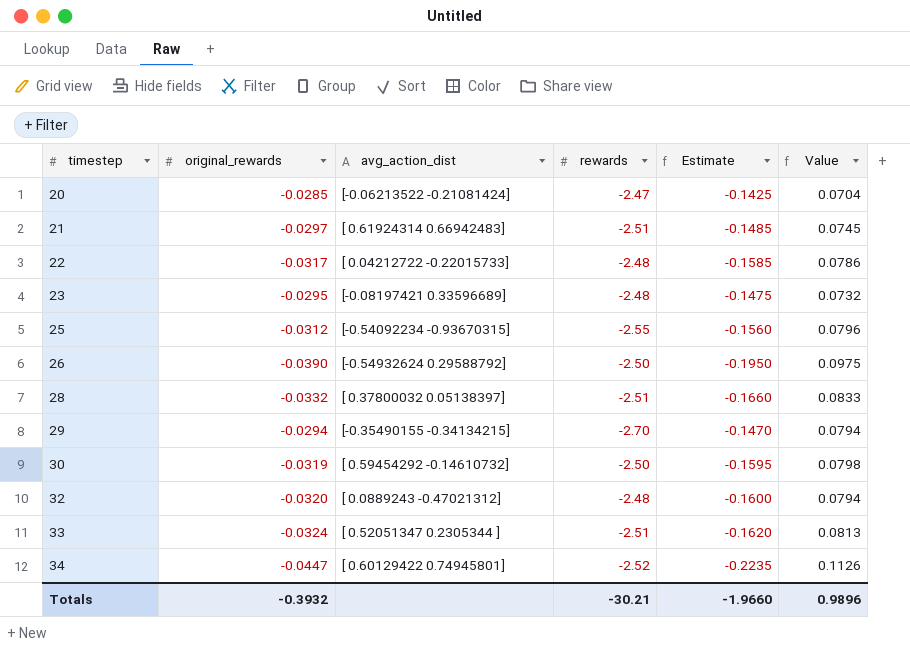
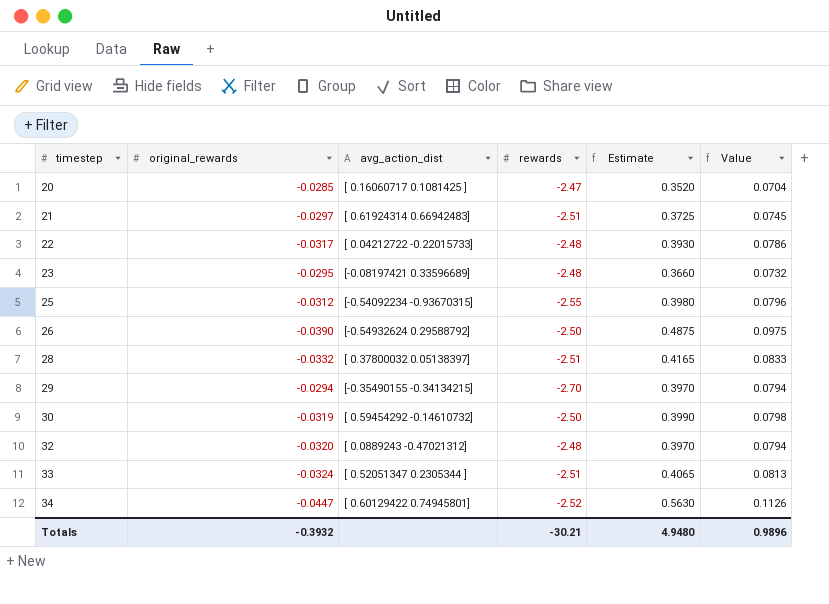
column Estimate | formula: [original_rewards] * 5 -> [Value] * 5
20 | avg_action_dist: [-0.06213522 -0.21081424] -> [ 0.16060717 0.1081425 ]
Totals | Estimate: -1.9660 -> 4.9480

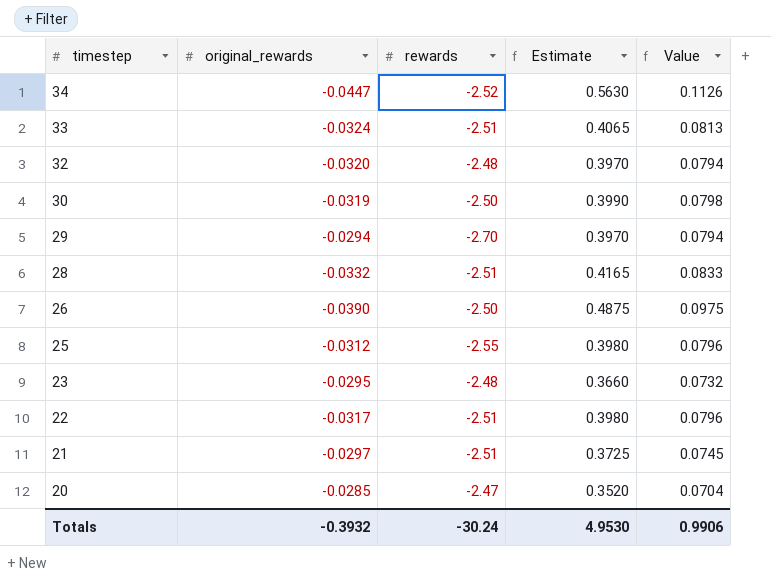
row order: timestep ascending -> timestep descending
column avg_action_dist | position: 3 -> none
22 | rewards: -2.48 -> -2.51
22 | Estimate: 0.3930 -> 0.3980
22 | Value: 0.0786 -> 0.0796
Totals | rewards: -30.21 -> -30.24
Totals | Estimate: 4.9480 -> 4.9530
Totals | Value: 0.9896 -> 0.9906

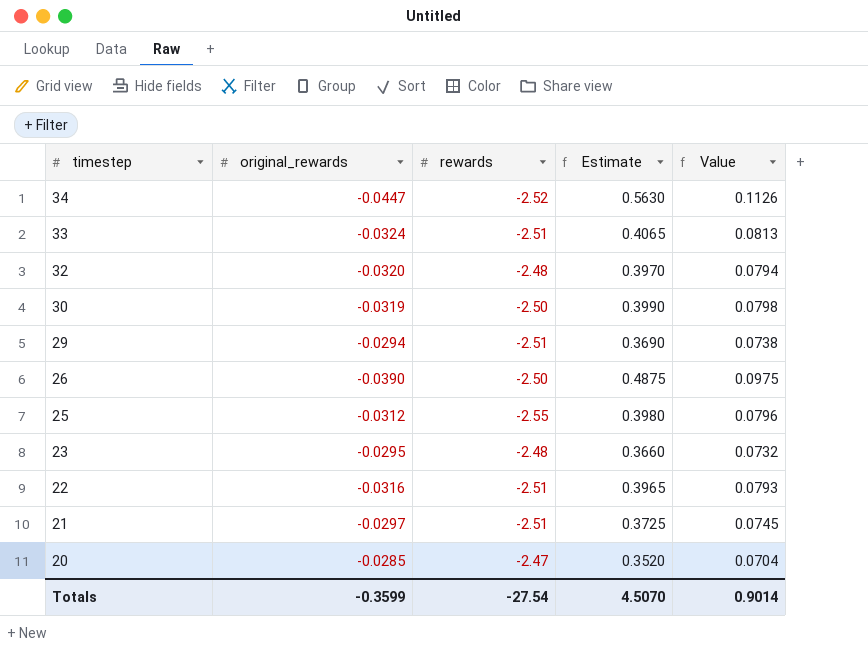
row 28: -0.0332 | -2.51 | 0.4165 | 0.0833 -> none
29 | rewards: -2.70 -> -2.51
29 | Estimate: 0.3970 -> 0.3690
29 | Value: 0.0794 -> 0.0738
22 | original_rewards: -0.0317 -> -0.0316
22 | Estimate: 0.3980 -> 0.3965
22 | Value: 0.0796 -> 0.0793
Totals | original_rewards: -0.3932 -> -0.3599
Totals | rewards: -30.24 -> -27.54
Totals | Estimate: 4.9530 -> 4.5070
Totals | Value: 0.9906 -> 0.9014

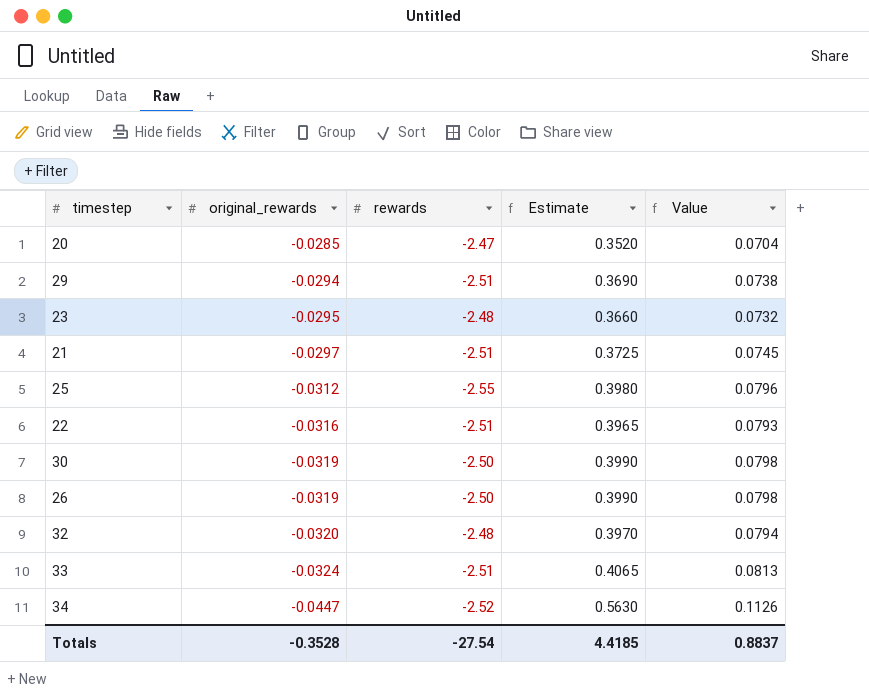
row order: timestep descending -> original_rewards descending
26 | original_rewards: -0.0390 -> -0.0319
26 | Estimate: 0.4875 -> 0.3990
26 | Value: 0.0975 -> 0.0798
Totals | original_rewards: -0.3599 -> -0.3528
Totals | Estimate: 4.5070 -> 4.4185
Totals | Value: 0.9014 -> 0.8837

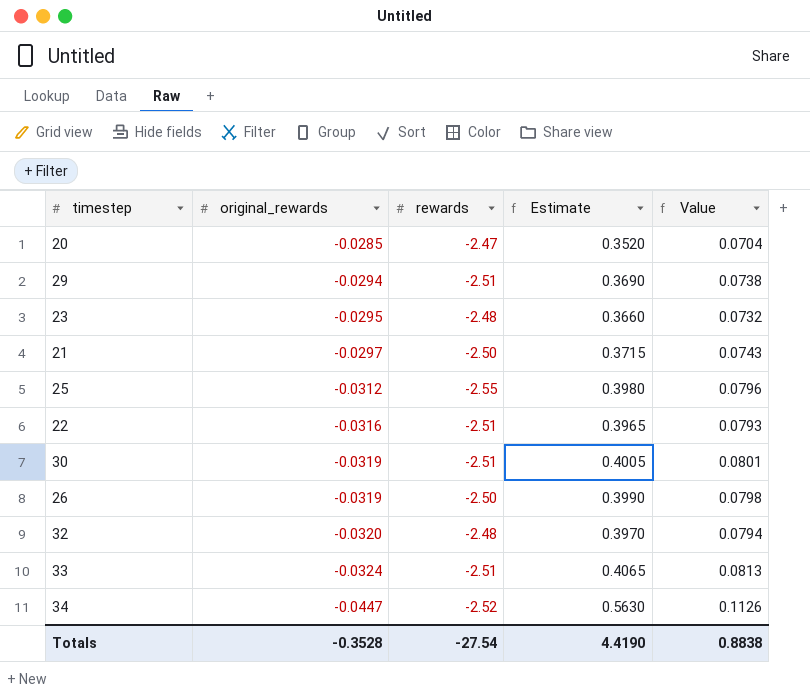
21 | rewards: -2.51 -> -2.50
21 | Estimate: 0.3725 -> 0.3715
21 | Value: 0.0745 -> 0.0743
30 | rewards: -2.50 -> -2.51
30 | Estimate: 0.3990 -> 0.4005
30 | Value: 0.0798 -> 0.0801
Totals | Estimate: 4.4185 -> 4.4190
Totals | Value: 0.8837 -> 0.8838

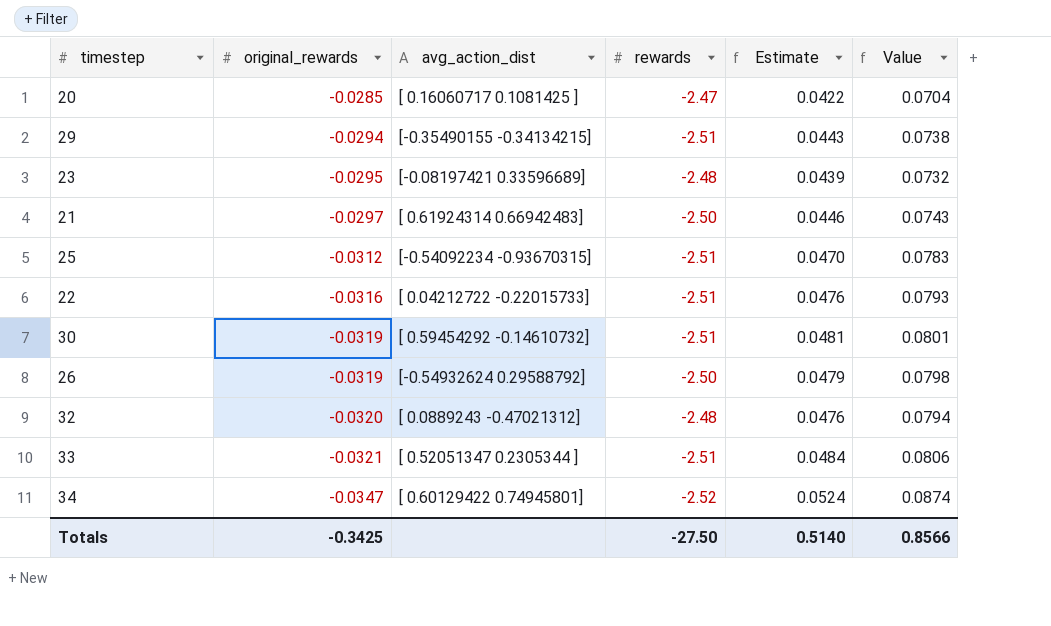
column avg_action_dist | position: none -> 3
column Estimate | formula: [Value] * 5 -> [Value] * 0.6
25 | rewards: -2.55 -> -2.51
25 | Value: 0.0796 -> 0.0783
33 | original_rewards: -0.0324 -> -0.0321
33 | Value: 0.0813 -> 0.0806
34 | original_rewards: -0.0447 -> -0.0347
34 | Value: 0.1126 -> 0.0874
Totals | original_rewards: -0.3528 -> -0.3425
Totals | rewards: -27.54 -> -27.50
Totals | Estimate: 4.4190 -> 0.5140
Totals | Value: 0.8838 -> 0.8566

